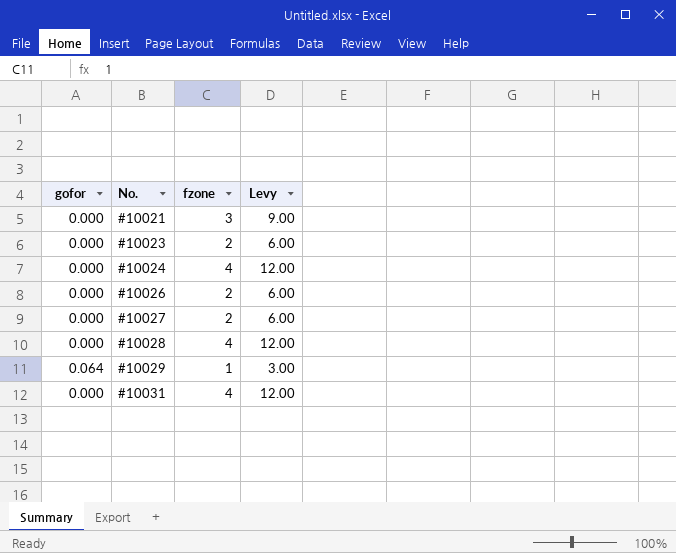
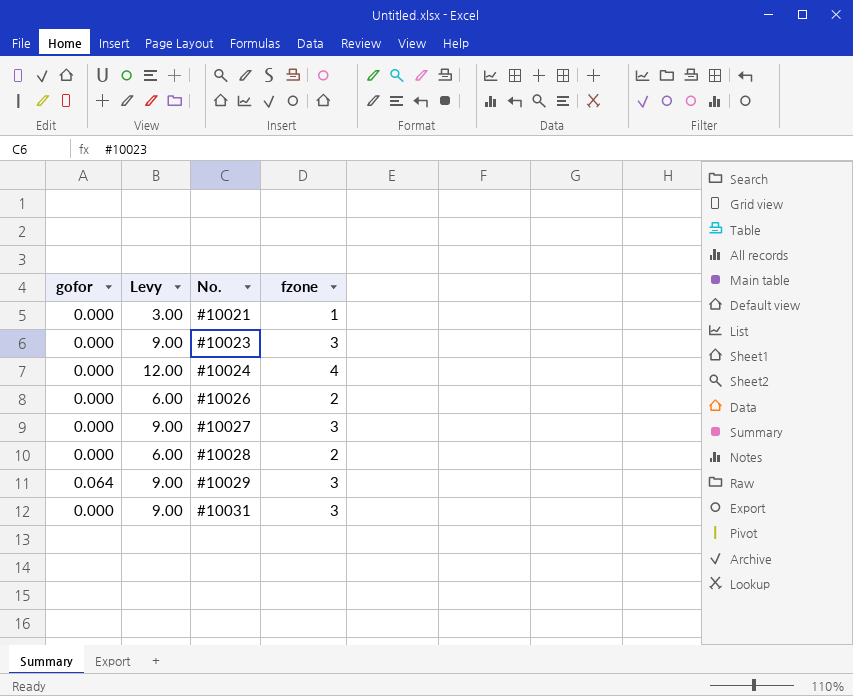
column Levy | position: 4 -> 2
#10021 | Levy: 9.00 -> 3.00
#10021 | fzone: 3 -> 1
#10023 | Levy: 6.00 -> 9.00
#10023 | fzone: 2 -> 3
#10027 | Levy: 6.00 -> 9.00
#10027 | fzone: 2 -> 3
#10028 | Levy: 12.00 -> 6.00
#10028 | fzone: 4 -> 2
#10029 | Levy: 3.00 -> 9.00
#10029 | fzone: 1 -> 3
#10031 | Levy: 12.00 -> 9.00
#10031 | fzone: 4 -> 3

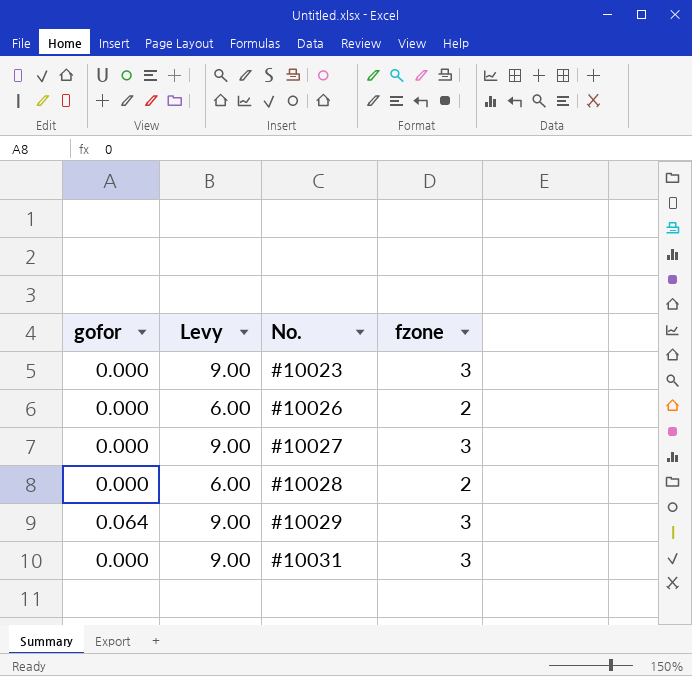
row #10021: 0.000 | 3.00 | 1 -> none
row #10024: 0.000 | 12.00 | 4 -> none

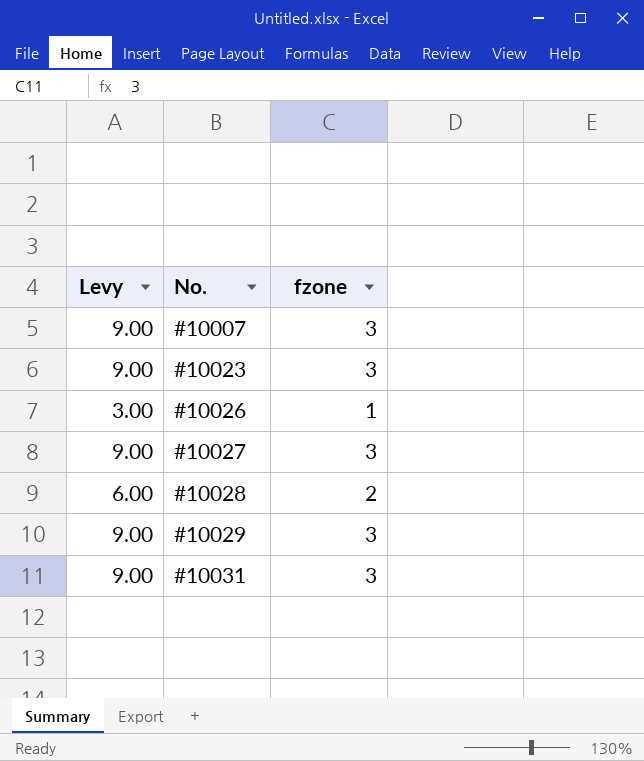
column gofor | position: 1 -> none
row #10007: none -> 9.00 | 3
#10026 | Levy: 6.00 -> 3.00
#10026 | fzone: 2 -> 1

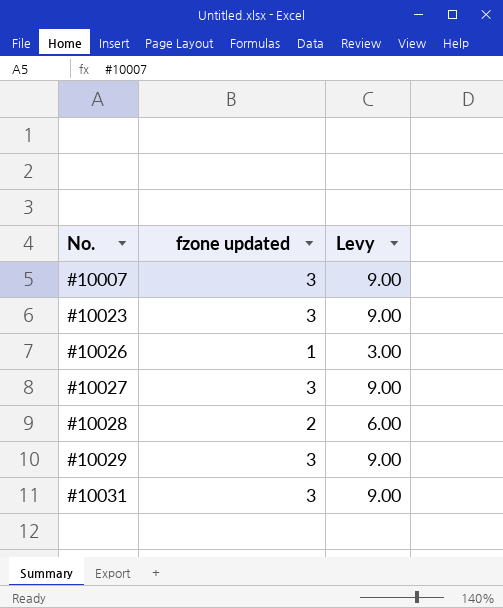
column name: fzone -> fzone updated
column Levy | position: 1 -> 3

